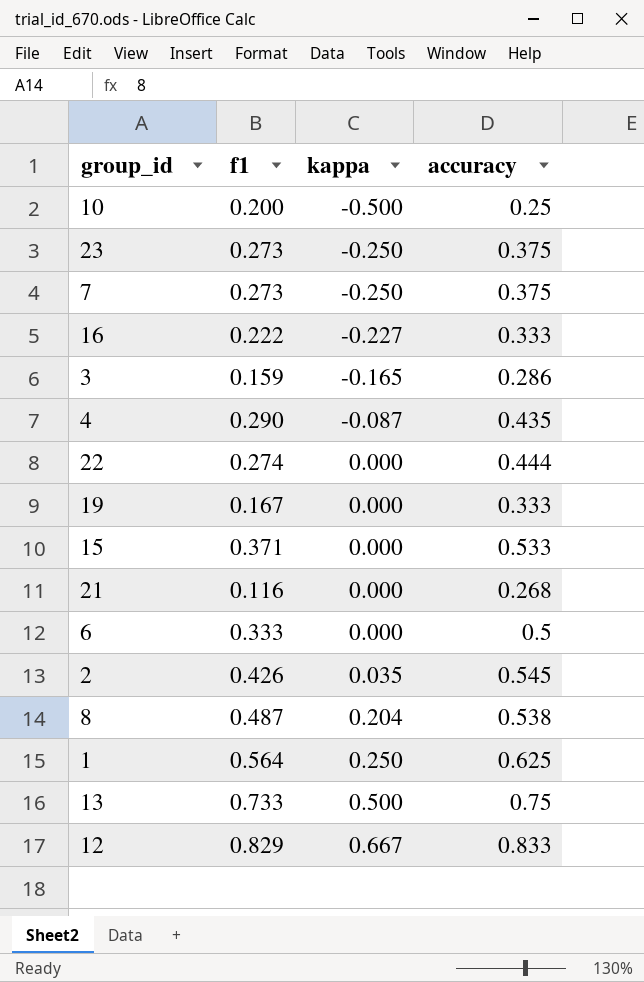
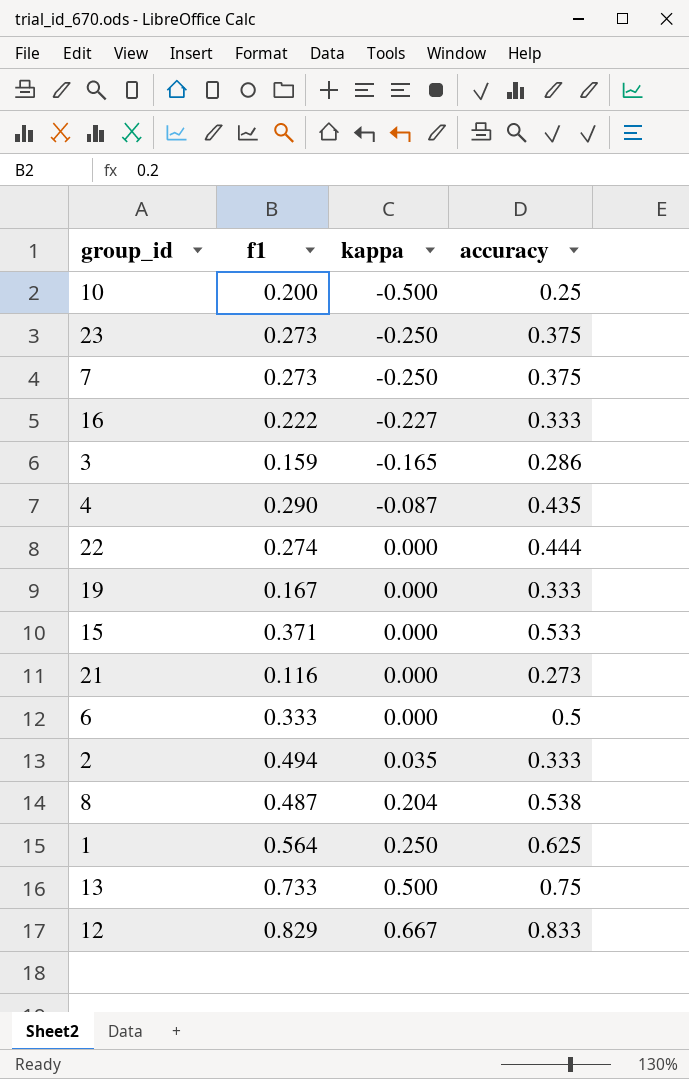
21 | accuracy: 0.268 -> 0.273
2 | f1: 0.426 -> 0.494
2 | accuracy: 0.545 -> 0.333

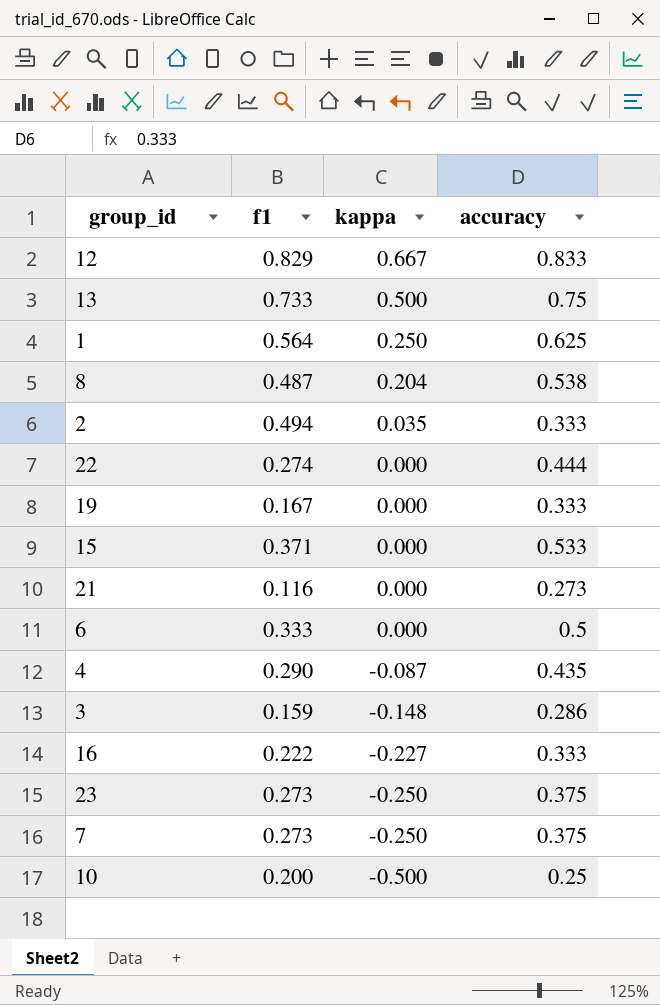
row order: kappa ascending -> kappa descending
3 | kappa: -0.165 -> -0.148

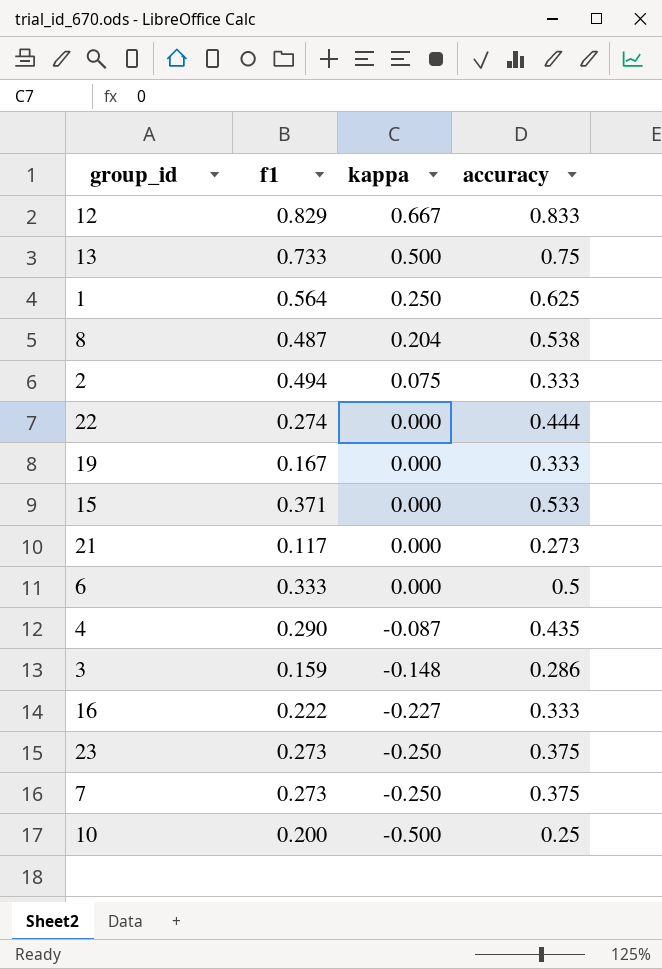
2 | kappa: 0.035 -> 0.075
21 | f1: 0.116 -> 0.117

